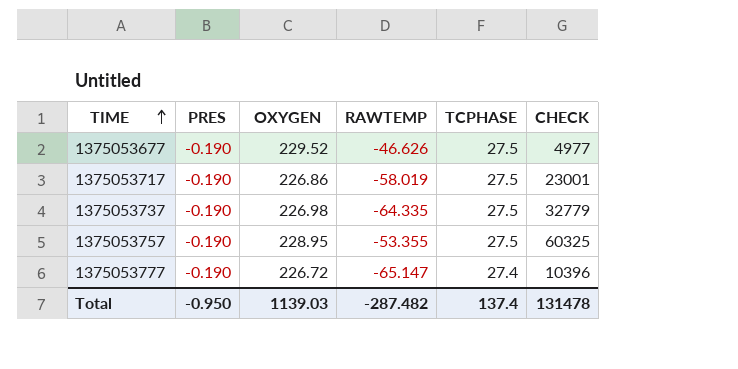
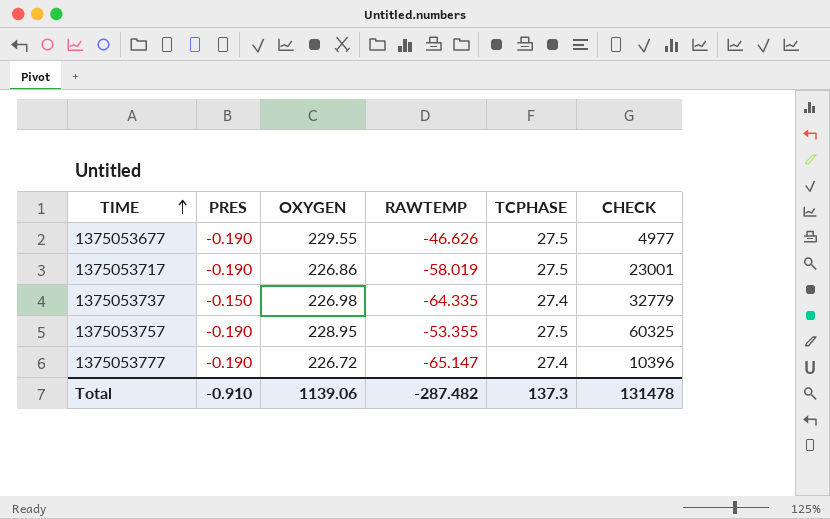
1375053677 | OXYGEN: 229.52 -> 229.55
1375053737 | PRES: -0.190 -> -0.150
1375053737 | TCPHASE: 27.5 -> 27.4
Total | PRES: -0.950 -> -0.910
Total | OXYGEN: 1139.03 -> 1139.06
Total | TCPHASE: 137.4 -> 137.3

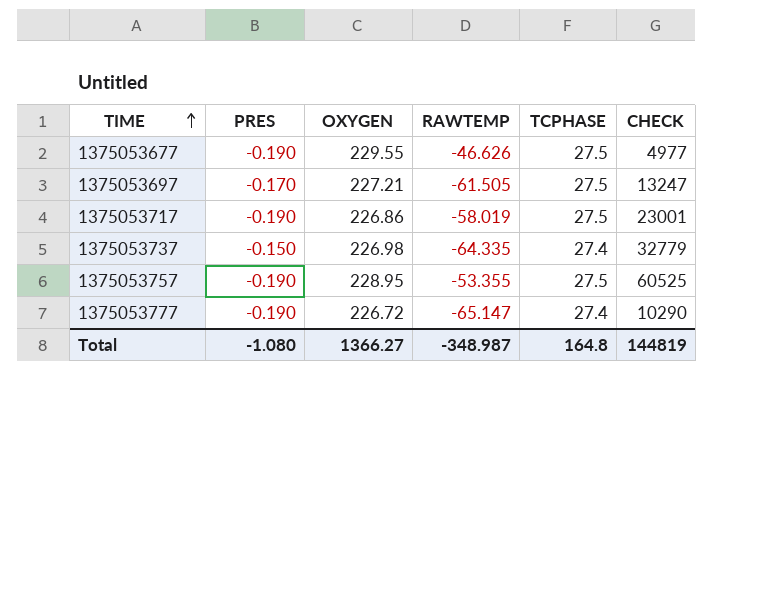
row 1375053697: none -> -0.170 | 227.21 | -61.505 | 27.5 | 13247
1375053757 | CHECK: 60325 -> 60525
1375053777 | CHECK: 10396 -> 10290
Total | PRES: -0.910 -> -1.080
Total | OXYGEN: 1139.06 -> 1366.27
Total | RAWTEMP: -287.482 -> -348.987
Total | TCPHASE: 137.3 -> 164.8
Total | CHECK: 131478 -> 144819

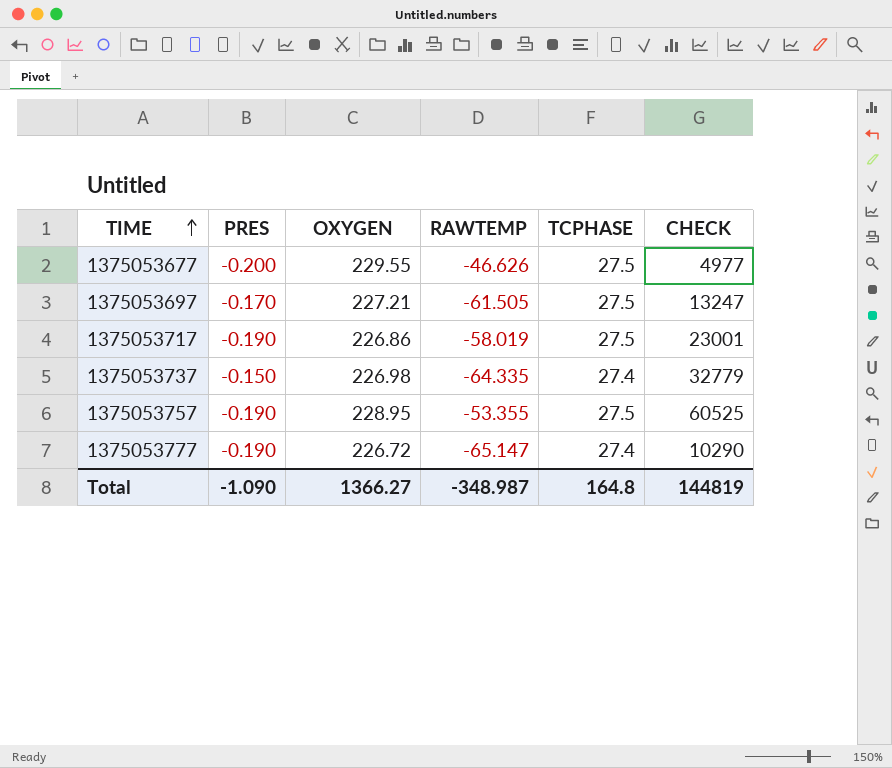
1375053677 | PRES: -0.190 -> -0.200
Total | PRES: -1.080 -> -1.090

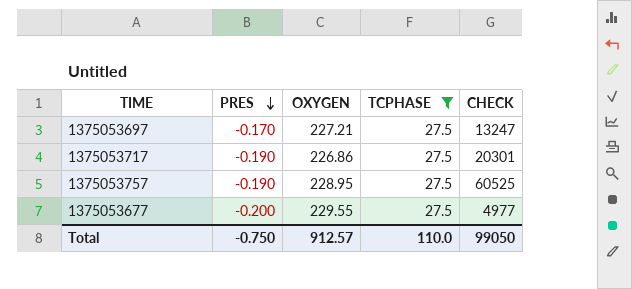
filter: none -> TCPHASE = 27.5
row order: TIME ascending -> PRES descending
column RAWTEMP | position: 4 -> none
1375053717 | CHECK: 23001 -> 20301
Total | PRES: -1.090 -> -0.750
Total | OXYGEN: 1366.27 -> 912.57
Total | TCPHASE: 164.8 -> 110.0
Total | CHECK: 144819 -> 99050

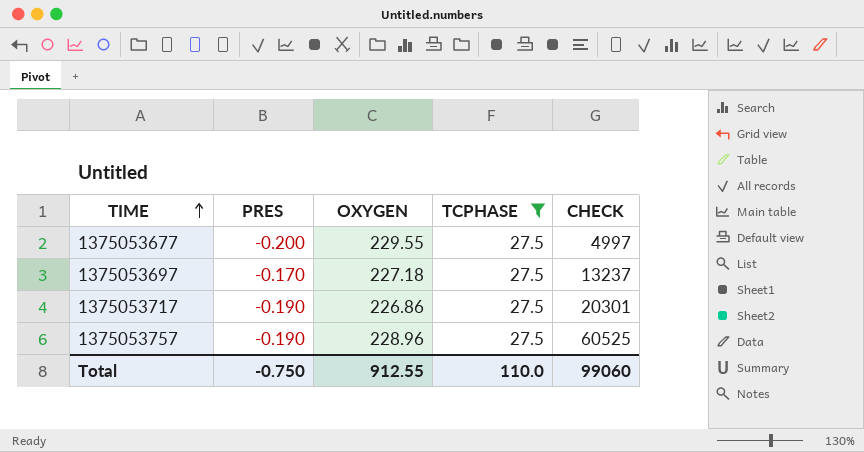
row order: PRES descending -> TIME ascending
1375053677 | CHECK: 4977 -> 4997
1375053697 | OXYGEN: 227.21 -> 227.18
1375053697 | CHECK: 13247 -> 13237
1375053757 | OXYGEN: 228.95 -> 228.96
Total | OXYGEN: 912.57 -> 912.55
Total | CHECK: 99050 -> 99060

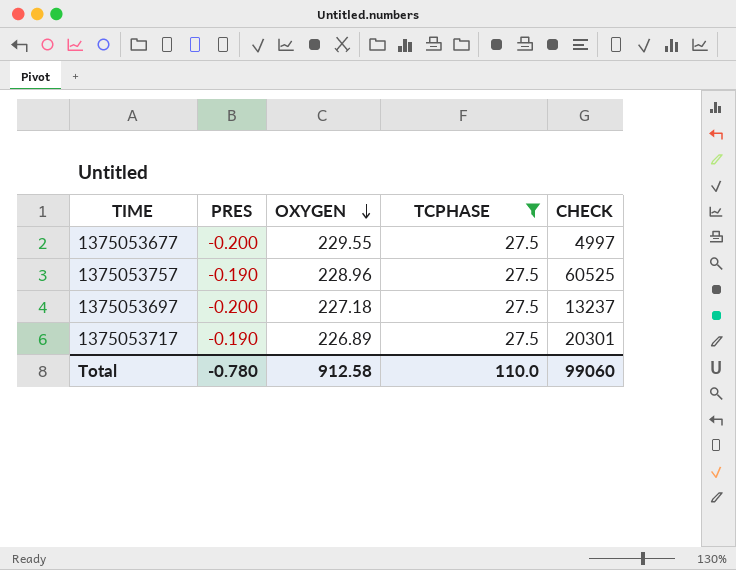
row order: TIME ascending -> OXYGEN descending
1375053697 | PRES: -0.170 -> -0.200
1375053717 | OXYGEN: 226.86 -> 226.89
Total | PRES: -0.750 -> -0.780
Total | OXYGEN: 912.55 -> 912.58

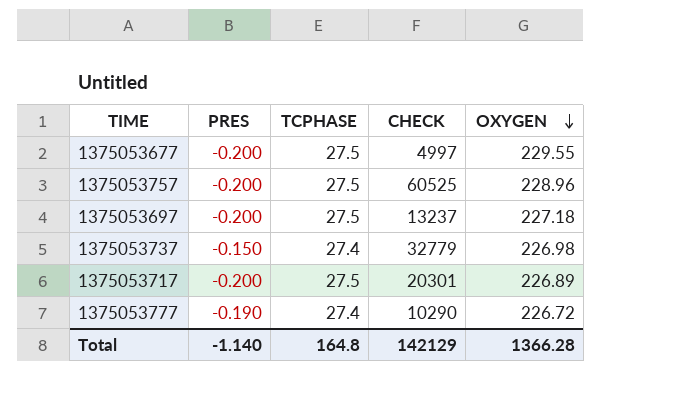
filter: TCPHASE = 27.5 -> none
column OXYGEN | position: 3 -> 5
1375053757 | PRES: -0.190 -> -0.200
1375053717 | PRES: -0.190 -> -0.200
Total | PRES: -0.780 -> -1.140
Total | TCPHASE: 110.0 -> 164.8
Total | CHECK: 99060 -> 142129
Total | OXYGEN: 912.58 -> 1366.28

